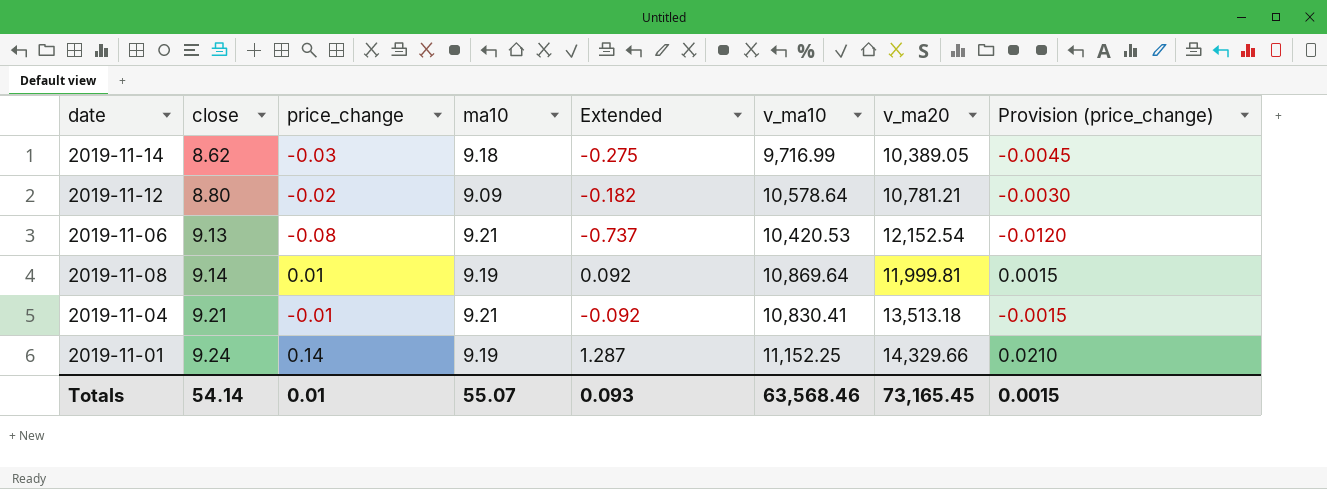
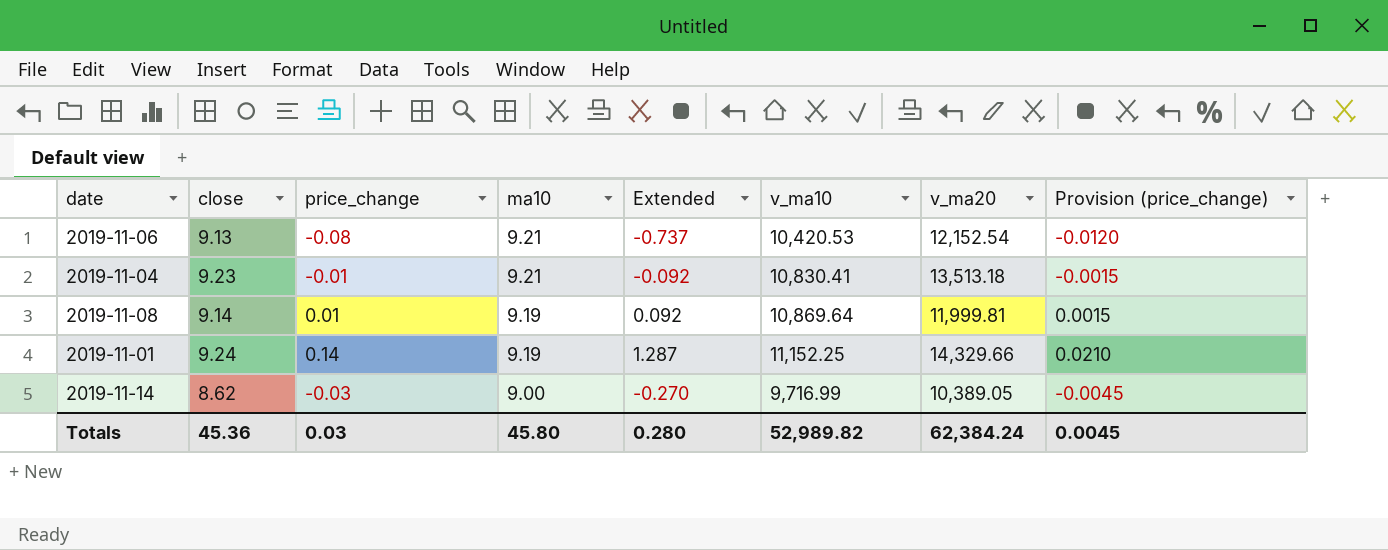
row order: close ascending -> ma10 descending
row 2019-11-12: 8.80 | -0.02 | 9.09 | -0.182 | 10,578.64 | 10,781.21 | -0.0030 -> none
2019-11-04 | close: 9.21 -> 9.23
2019-11-14 | ma10: 9.18 -> 9.00
2019-11-14 | Extended: -0.275 -> -0.270
Totals | close: 54.14 -> 45.36
Totals | price_change: 0.01 -> 0.03
Totals | ma10: 55.07 -> 45.80
Totals | Extended: 0.093 -> 0.280
Totals | v_ma10: 63,568.46 -> 52,989.82
Totals | v_ma20: 73,165.45 -> 62,384.24
Totals | Provision (price_change): 0.0015 -> 0.0045

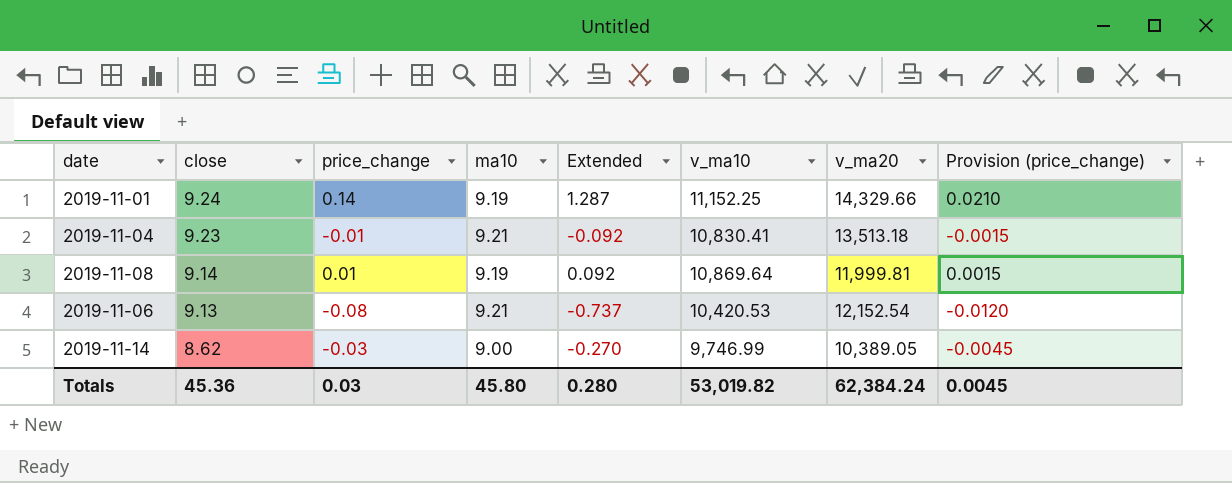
row order: ma10 descending -> close descending
2019-11-14 | v_ma10: 9,716.99 -> 9,746.99
Totals | v_ma10: 52,989.82 -> 53,019.82

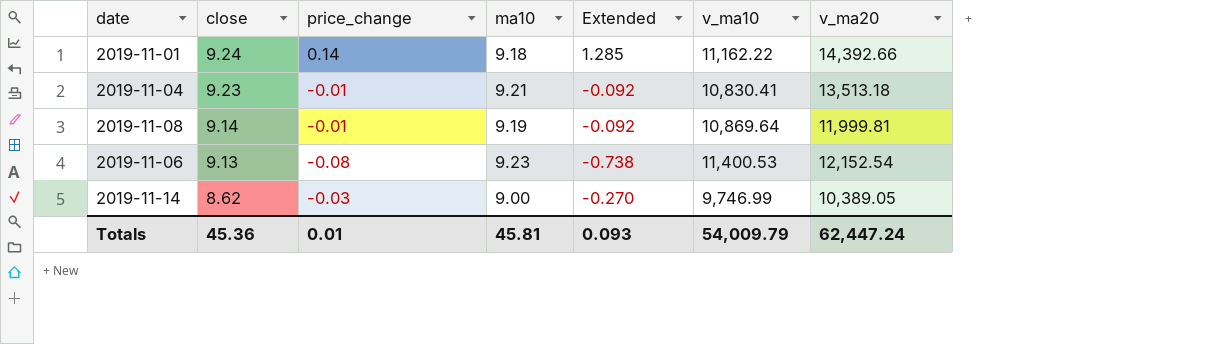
column Provision (price_change) | formula: [price_change] * 0.15 -> none
2019-11-01 | ma10: 9.19 -> 9.18
2019-11-01 | Extended: 1.287 -> 1.285
2019-11-01 | v_ma10: 11,152.25 -> 11,162.22
2019-11-01 | v_ma20: 14,329.66 -> 14,392.66
2019-11-08 | price_change: 0.01 -> -0.01
2019-11-08 | Extended: 0.092 -> -0.092
2019-11-06 | ma10: 9.21 -> 9.23
2019-11-06 | Extended: -0.737 -> -0.738
2019-11-06 | v_ma10: 10,420.53 -> 11,400.53
Totals | price_change: 0.03 -> 0.01
Totals | ma10: 45.80 -> 45.81
Totals | Extended: 0.280 -> 0.093
Totals | v_ma10: 53,019.82 -> 54,009.79
Totals | v_ma20: 62,384.24 -> 62,447.24

